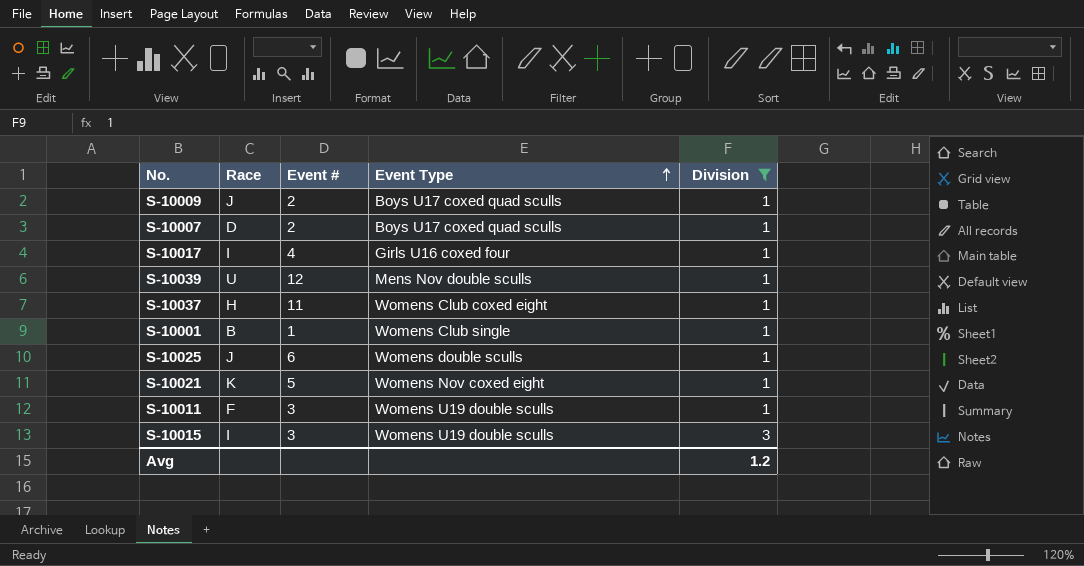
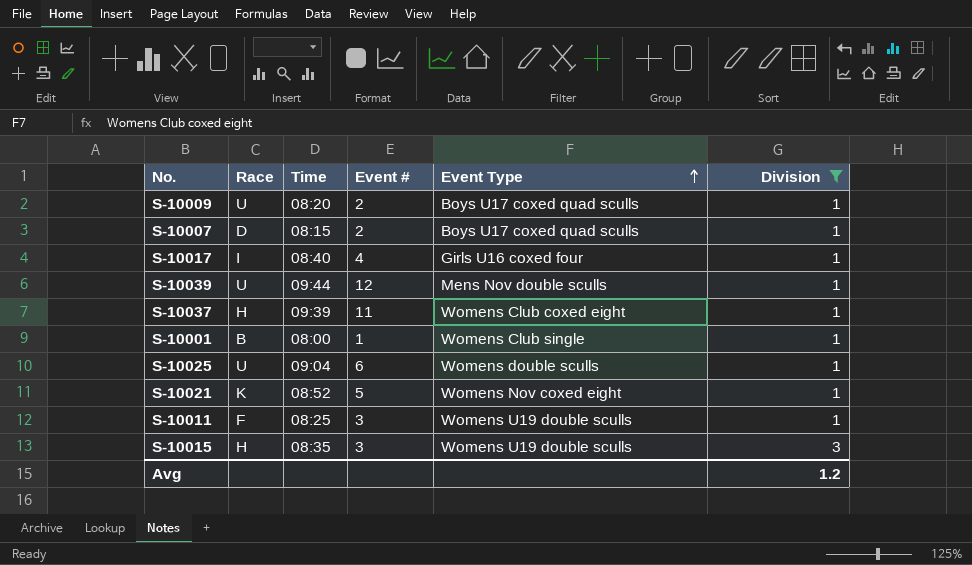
column Time | position: none -> 3
S-10009 | Race: J -> U
S-10025 | Race: J -> U
S-10015 | Race: I -> H

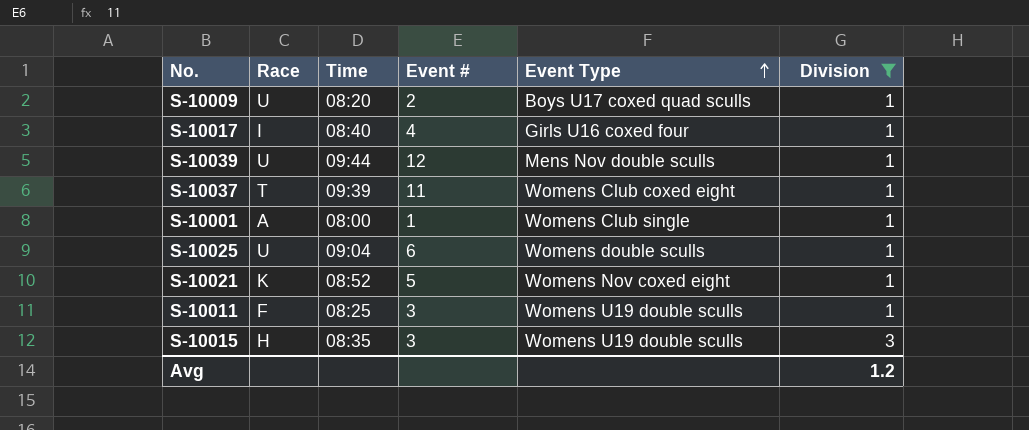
row S-10007: D | 08:15 | 2 | Boys U17 coxed quad sculls | 1 -> none
S-10037 | Race: H -> T
S-10001 | Race: B -> A

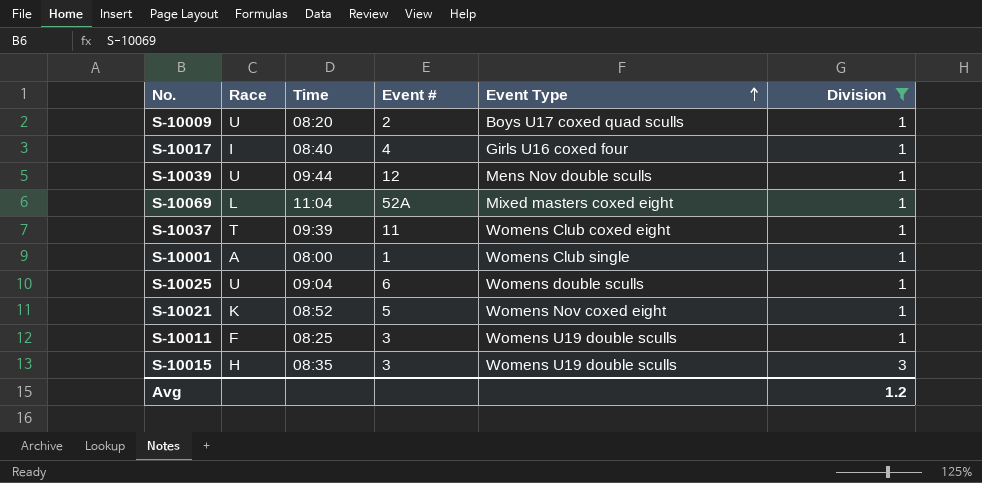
row S-10069: none -> L | 11:04 | 52A | Mixed masters coxed eight | 1

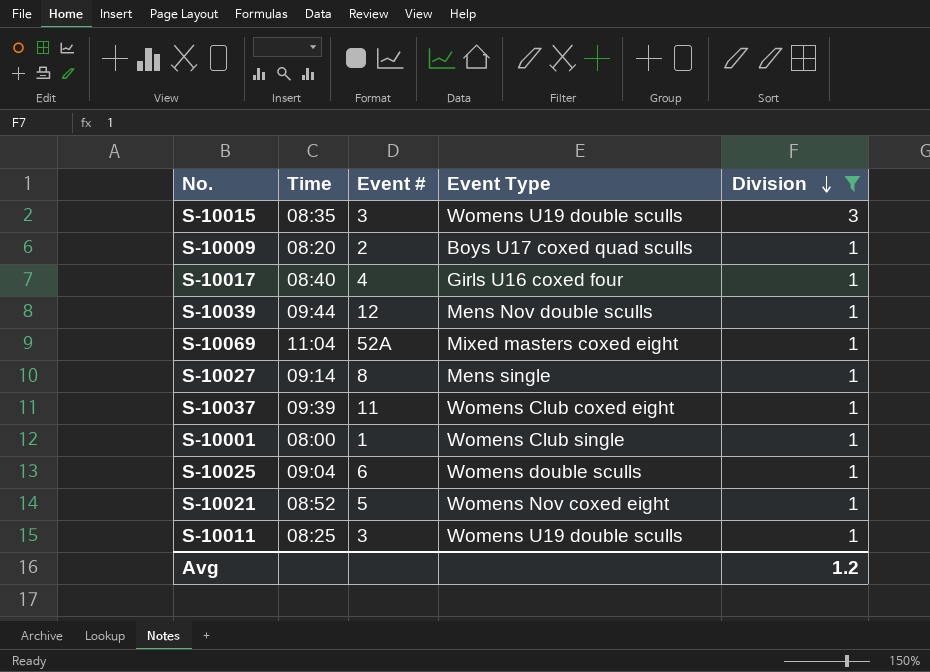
row order: Event Type ascending -> Division descending
column Race | position: 2 -> none
row S-10027: none -> 09:14 | 8 | Mens single | 1

